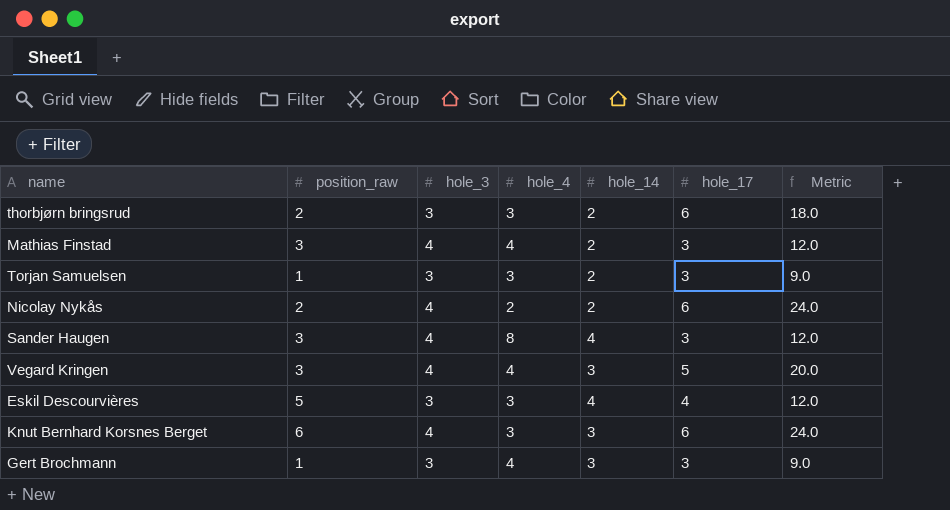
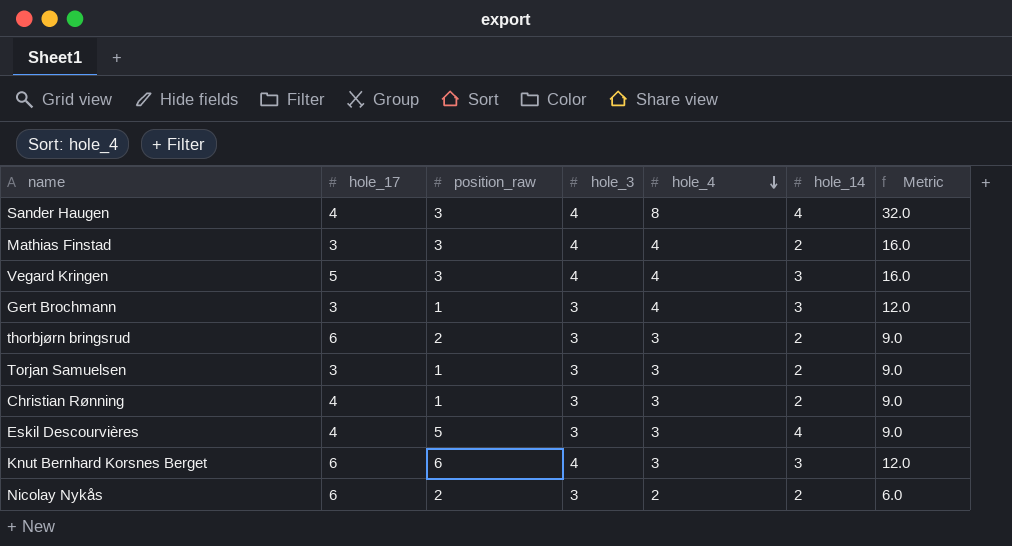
row order: none -> hole_4 descending
column hole_17 | position: 6 -> 2
column Metric | formula: [hole_3] * [hole_17] -> [hole_3] * [hole_4]
Sander Haugen | hole_17: 3 -> 4
row Christian Rønning: none -> 4 | 1 | 3 | 3 | 2 | 9.0
Nicolay Nykås | hole_3: 4 -> 3

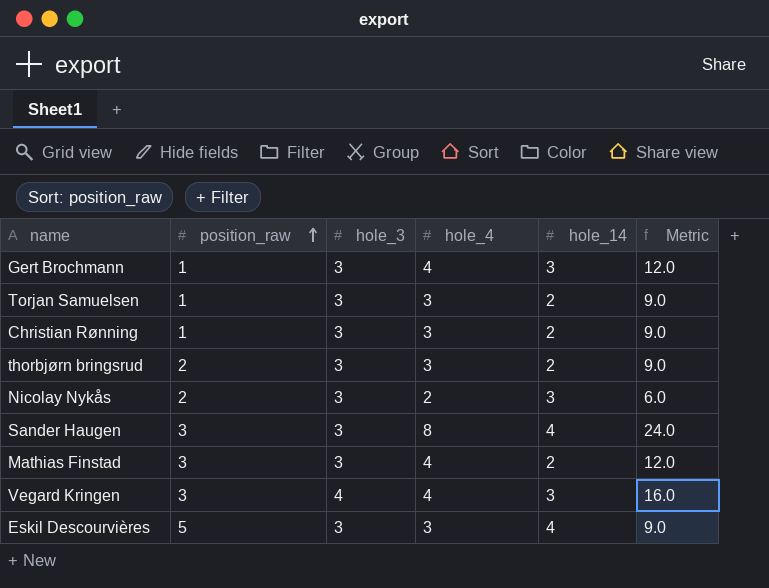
row order: hole_4 descending -> position_raw ascending
column hole_17 | position: 2 -> none
row Knut Bernhard Korsnes Berget: 6 | 6 | 4 | 3 | 3 | 12.0 -> none
Nicolay Nykås | hole_14: 2 -> 3
Sander Haugen | hole_3: 4 -> 3
Sander Haugen | Metric: 32.0 -> 24.0
Mathias Finstad | hole_3: 4 -> 3
Mathias Finstad | Metric: 16.0 -> 12.0

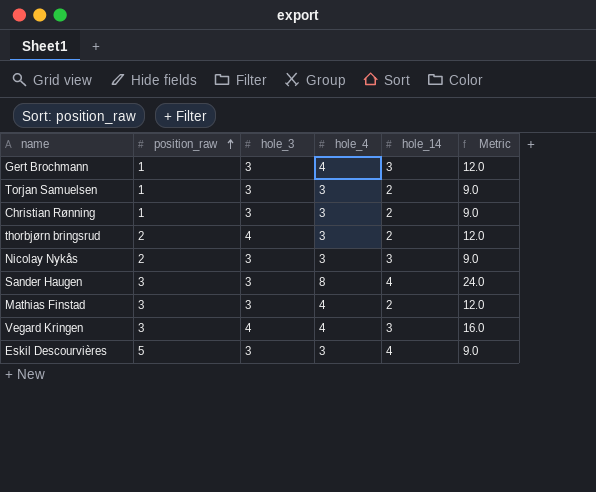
thorbjørn bringsrud | hole_3: 3 -> 4
thorbjørn bringsrud | Metric: 9.0 -> 12.0
Nicolay Nykås | hole_4: 2 -> 3
Nicolay Nykås | Metric: 6.0 -> 9.0

